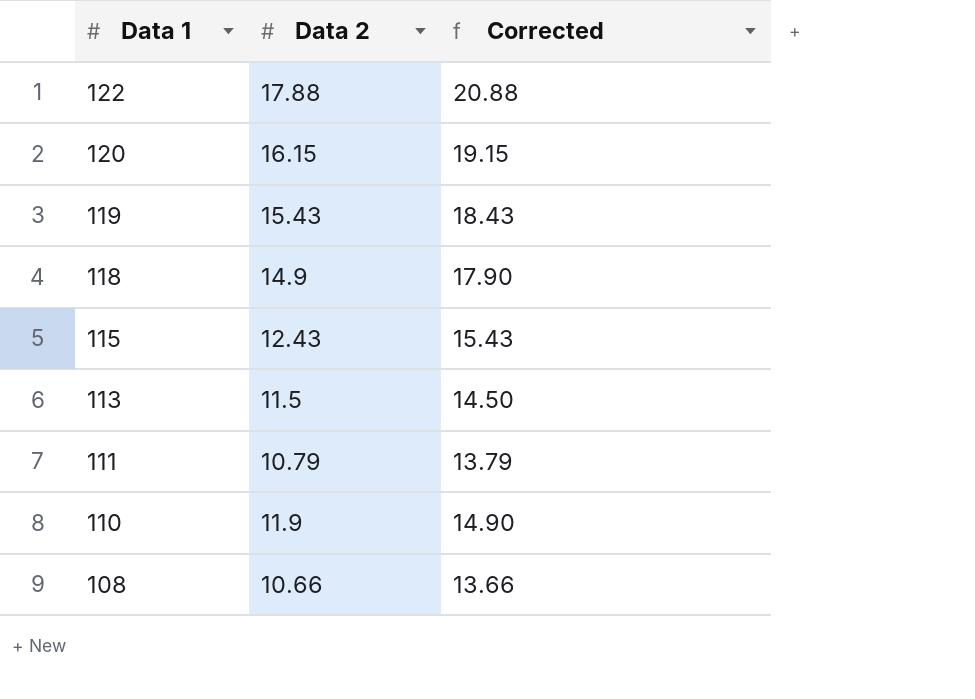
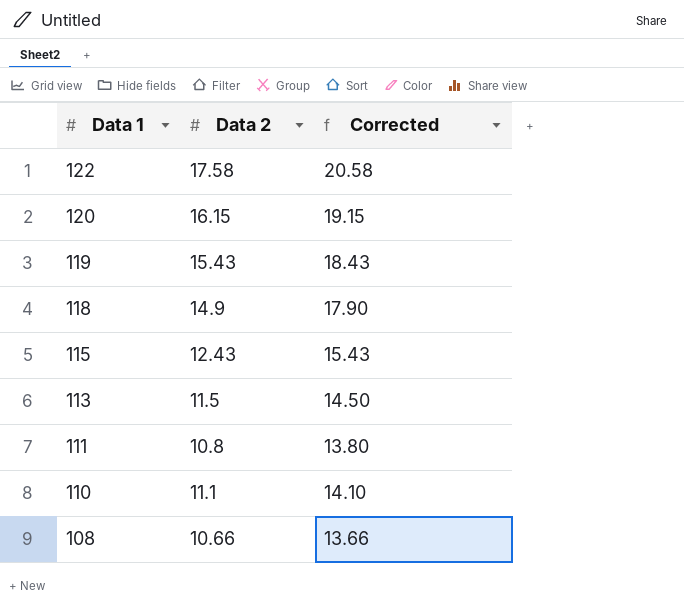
122 | Data 2: 17.88 -> 17.58
122 | Corrected: 20.88 -> 20.58
111 | Data 2: 10.79 -> 10.8
111 | Corrected: 13.79 -> 13.80
110 | Data 2: 11.9 -> 11.1
110 | Corrected: 14.90 -> 14.10

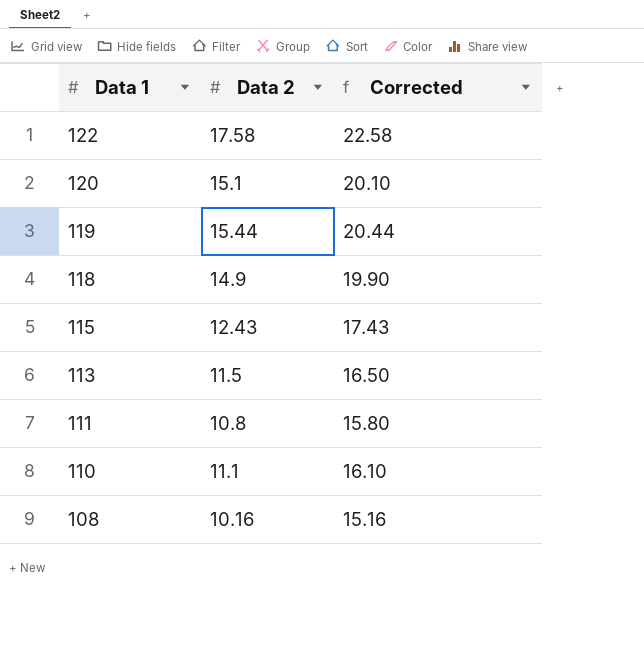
column Corrected | formula: [Data 2] + 3 -> [Data 2] + 5
120 | Data 2: 16.15 -> 15.1
119 | Data 2: 15.43 -> 15.44
108 | Data 2: 10.66 -> 10.16

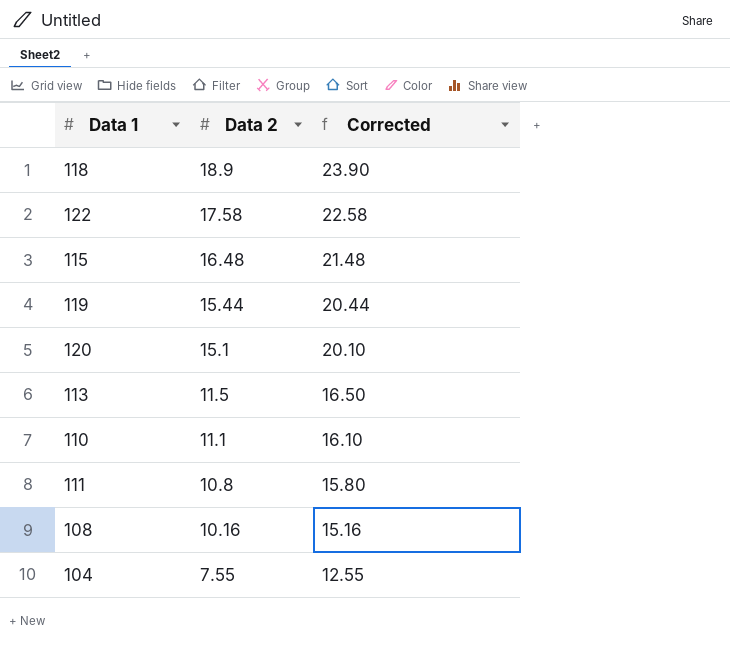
row order: Data 1 descending -> Data 2 descending
118 | Data 2: 14.9 -> 18.9
118 | Corrected: 19.90 -> 23.90
115 | Data 2: 12.43 -> 16.48
115 | Corrected: 17.43 -> 21.48
row 104: none -> 7.55 | 12.55

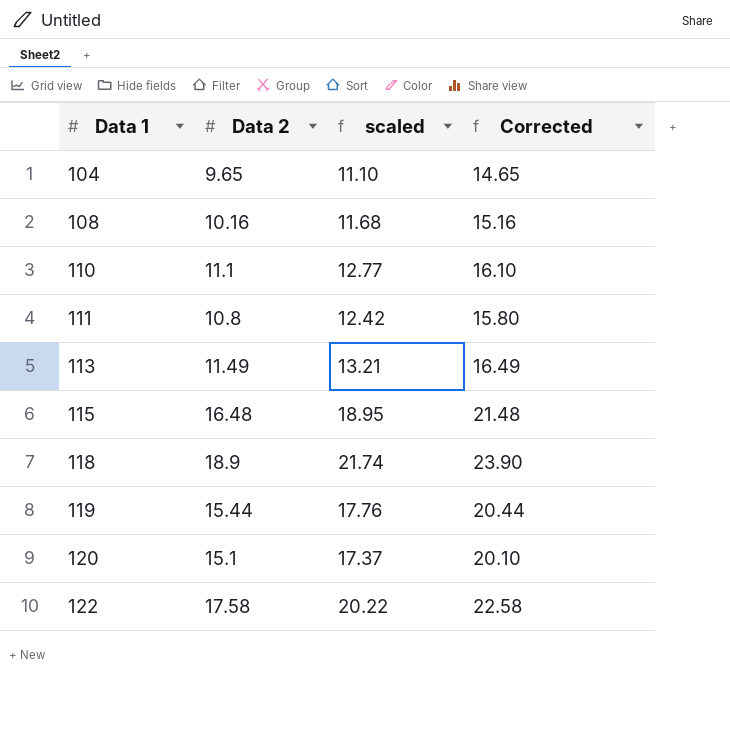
row order: Data 2 descending -> Data 1 ascending
column scaled | formula: none -> [Data 2] * 1.15
104 | Data 2: 7.55 -> 9.65
104 | Corrected: 12.55 -> 14.65
113 | Data 2: 11.5 -> 11.49
113 | Corrected: 16.50 -> 16.49

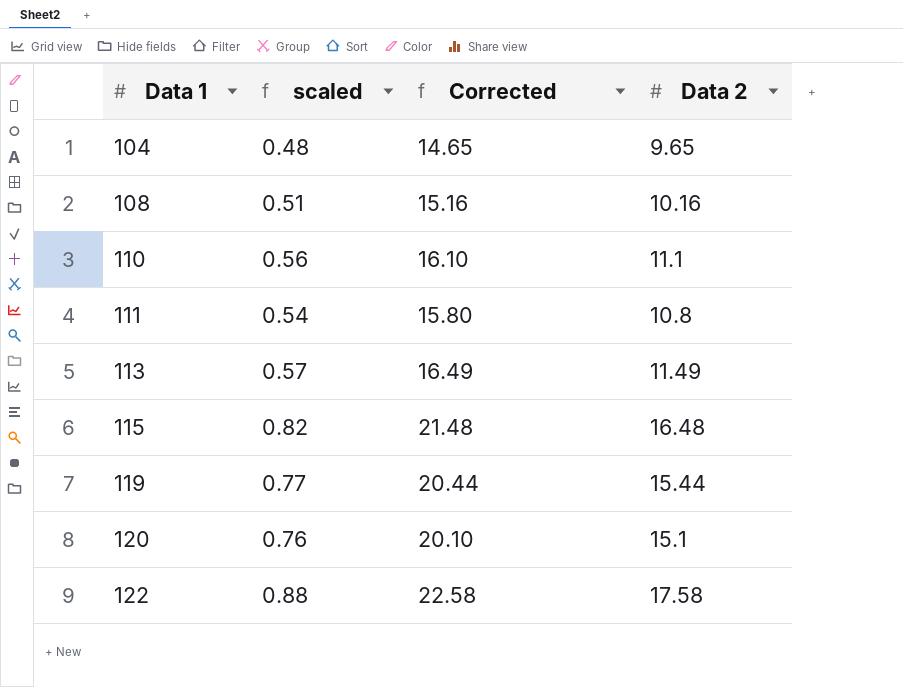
column scaled | formula: [Data 2] * 1.15 -> [Data 2] * 0.05
column Data 2 | position: 2 -> 4
row 118: 18.9 | 21.74 | 23.90 -> none

